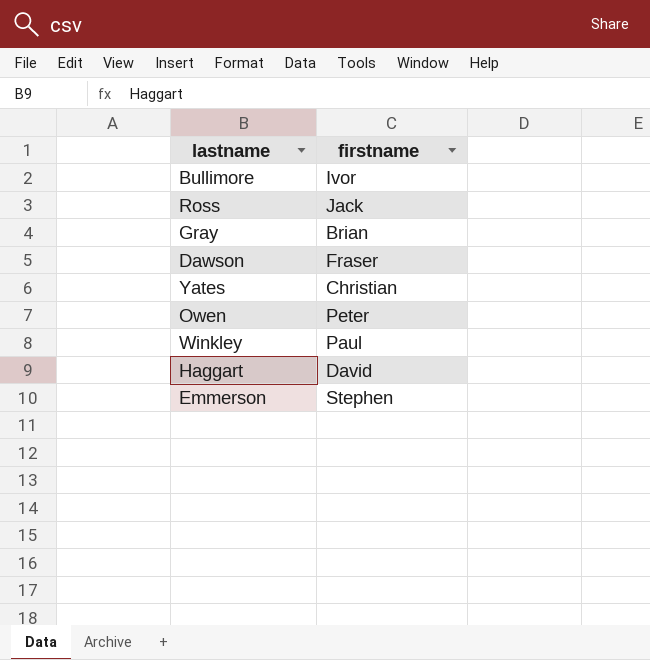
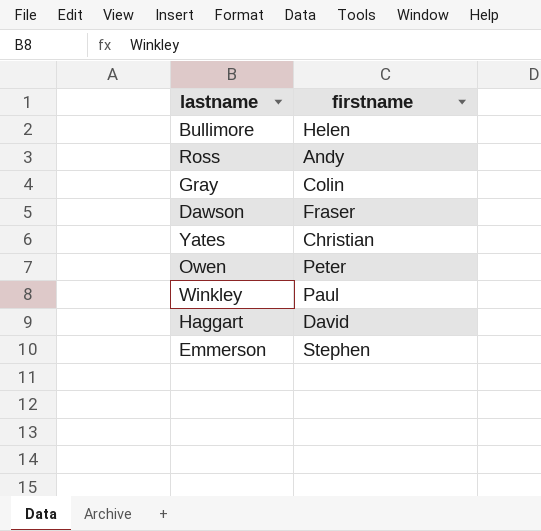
Bullimore | firstname: Ivor -> Helen
Ross | firstname: Jack -> Andy
Gray | firstname: Brian -> Colin

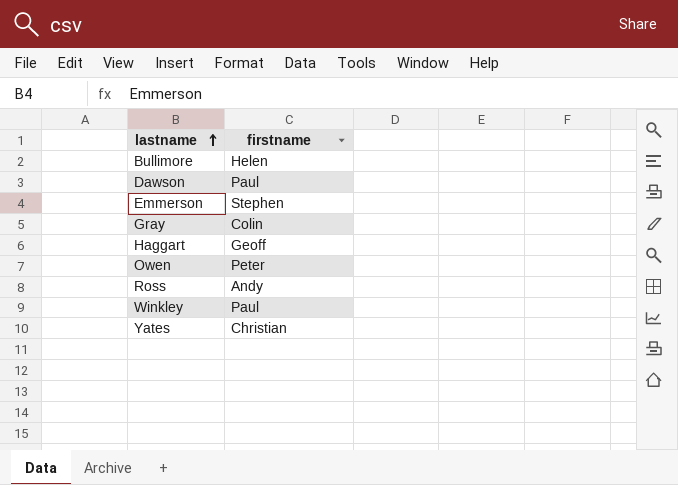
row order: none -> lastname ascending
Dawson | firstname: Fraser -> Paul
Haggart | firstname: David -> Geoff

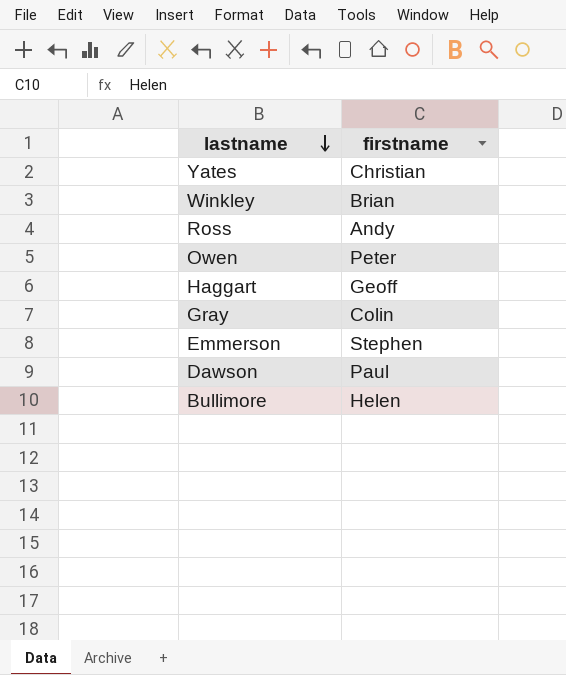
row order: lastname ascending -> lastname descending
Winkley | firstname: Paul -> Brian

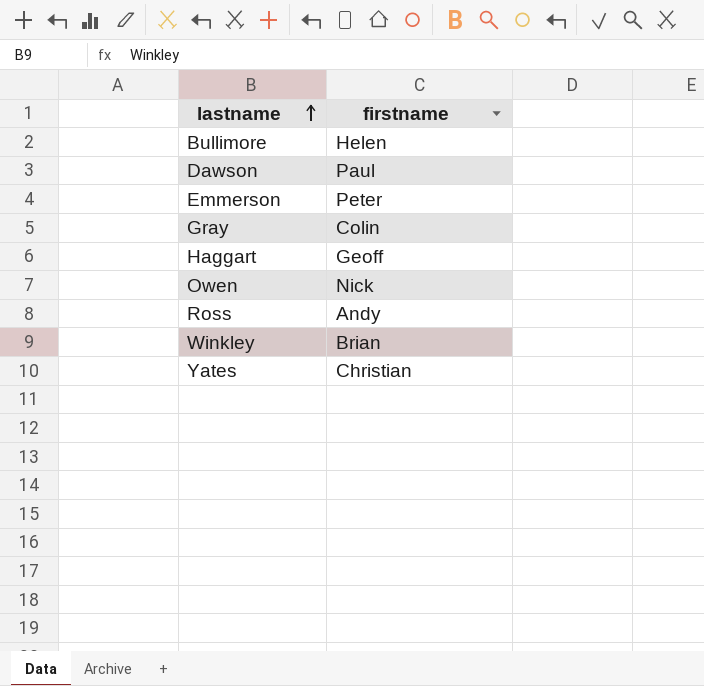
row order: lastname descending -> lastname ascending
Emmerson | firstname: Stephen -> Peter
Owen | firstname: Peter -> Nick

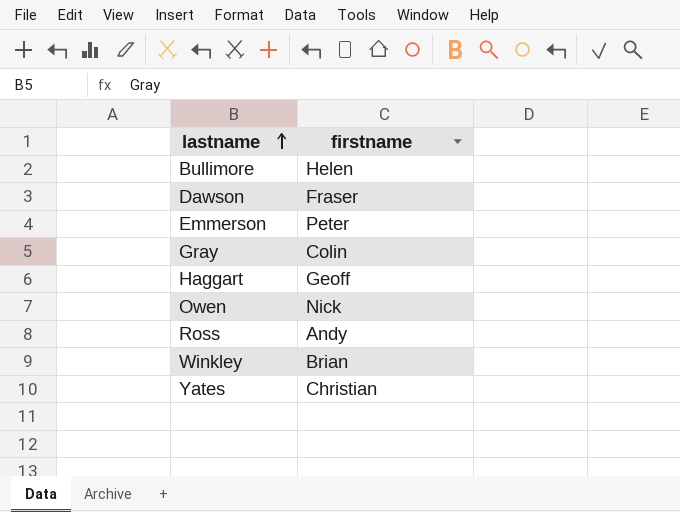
Dawson | firstname: Paul -> Fraser

